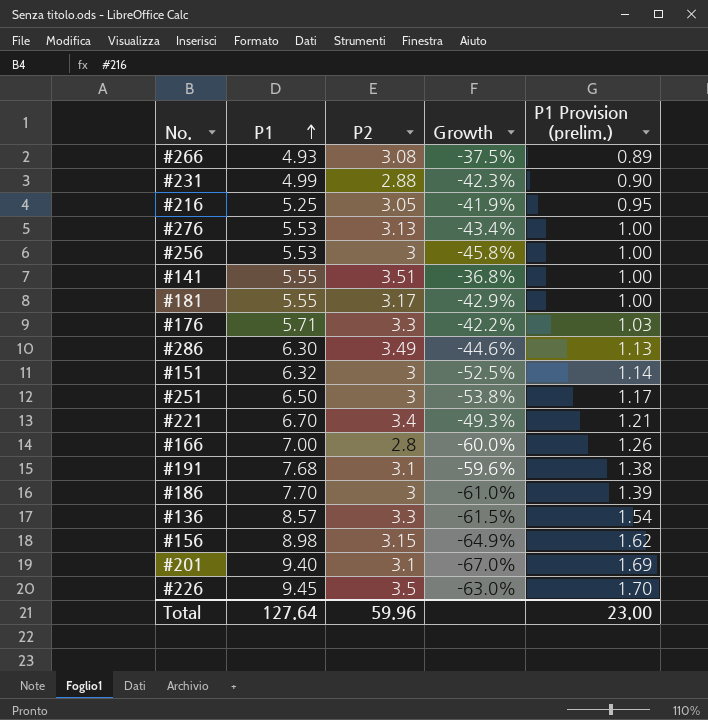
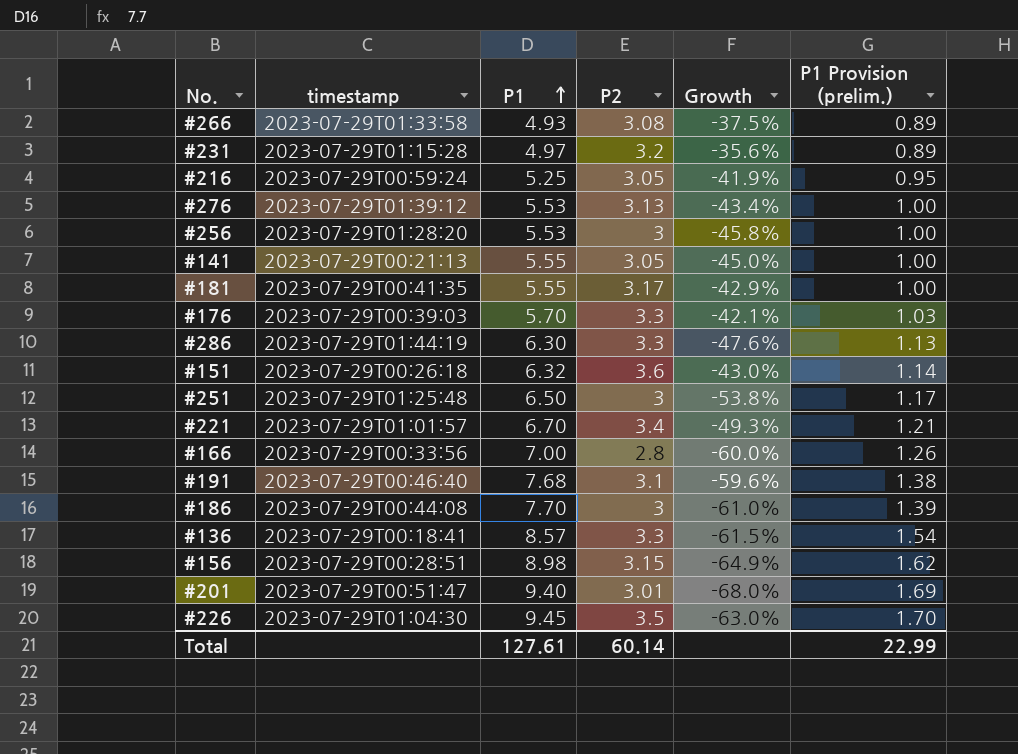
column timestamp | position: none -> 2
#231 | P1: 4.99 -> 4.97
#231 | P2: 2.88 -> 3.2
#231 | Growth: -42.3% -> -35.6%
#231 | P1 Provision (prelim.): 0.90 -> 0.89
#141 | P2: 3.51 -> 3.05
#141 | Growth: -36.8% -> -45.0%
#176 | P1: 5.71 -> 5.70
#176 | Growth: -42.2% -> -42.1%
#286 | P2: 3.49 -> 3.3
#286 | Growth: -44.6% -> -47.6%
#151 | P2: 3 -> 3.6
#151 | Growth: -52.5% -> -43.0%
#201 | P2: 3.1 -> 3.01
#201 | Growth: -67.0% -> -68.0%
Total | P1: 127.64 -> 127.61
Total | P2: 59.96 -> 60.14
Total | P1 Provision (prelim.): 23.00 -> 22.99

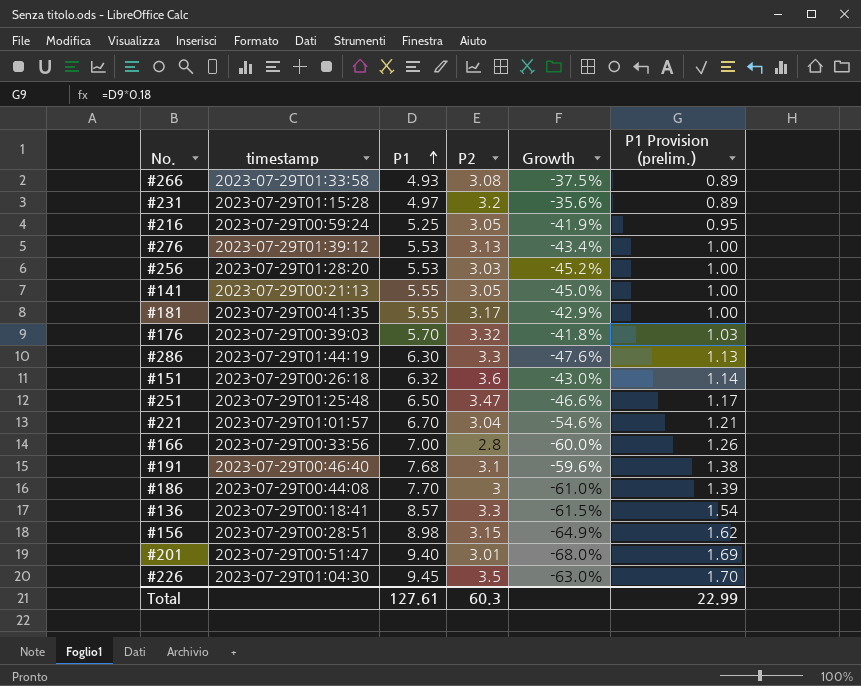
#256 | P2: 3 -> 3.03
#256 | Growth: -45.8% -> -45.2%
#176 | P2: 3.3 -> 3.32
#176 | Growth: -42.1% -> -41.8%
#251 | P2: 3 -> 3.47
#251 | Growth: -53.8% -> -46.6%
#221 | P2: 3.4 -> 3.04
#221 | Growth: -49.3% -> -54.6%
Total | P2: 60.14 -> 60.3

